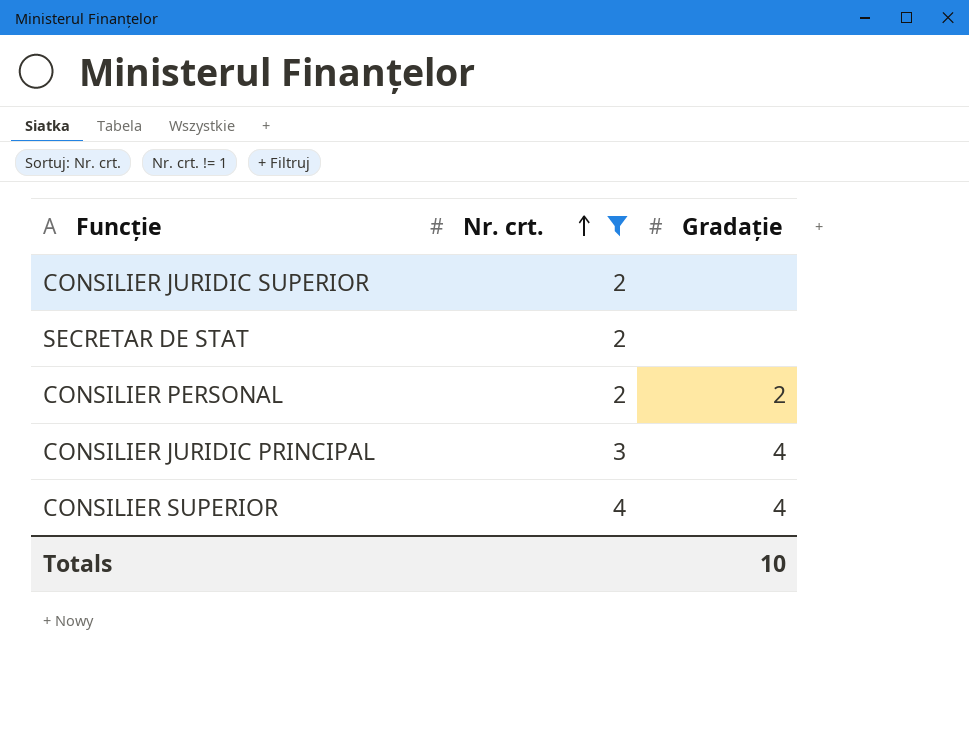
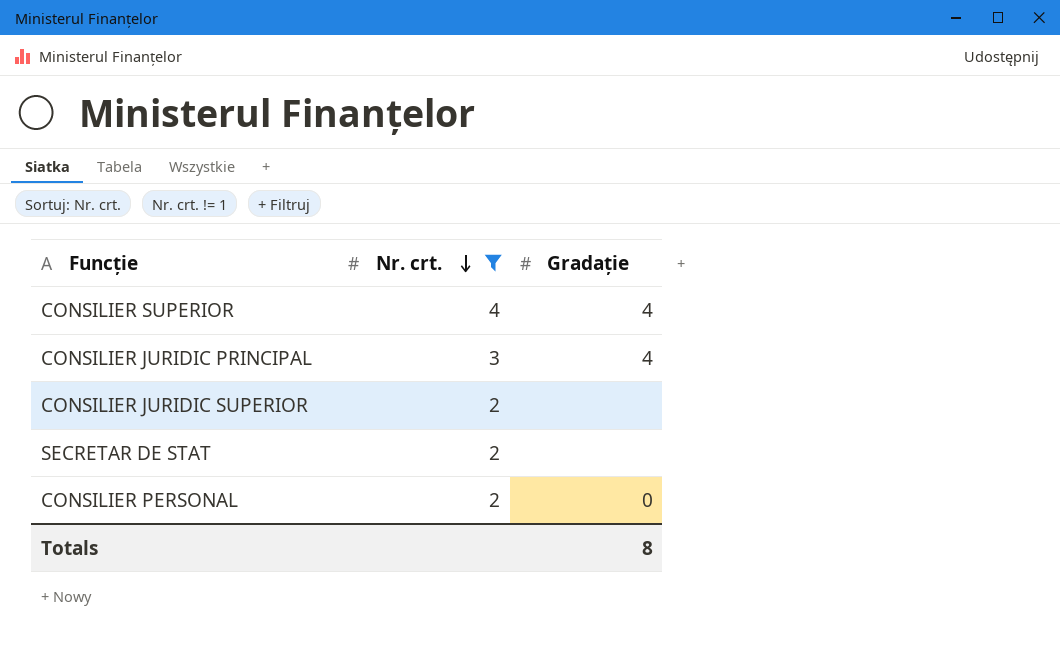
row order: Nr. crt. ascending -> Nr. crt. descending
CONSILIER PERSONAL | Gradație: 2 -> 0
Totals | Gradație: 10 -> 8

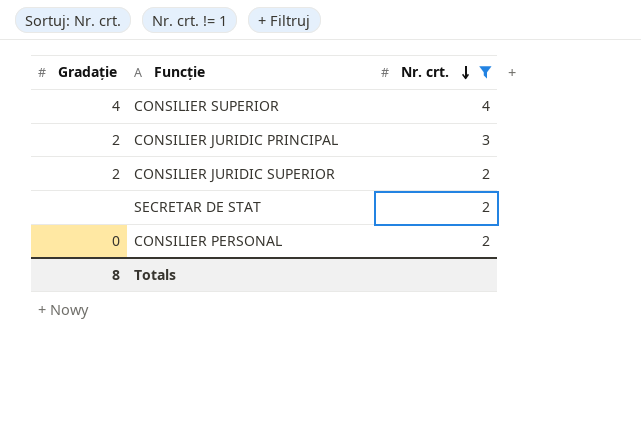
column Gradație | position: 3 -> 1
CONSILIER JURIDIC PRINCIPAL | Gradație: 4 -> 2
CONSILIER JURIDIC SUPERIOR | Gradație: none -> 2

